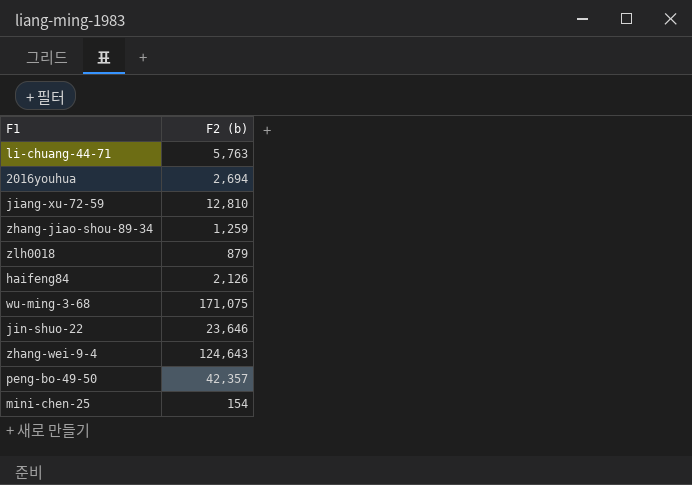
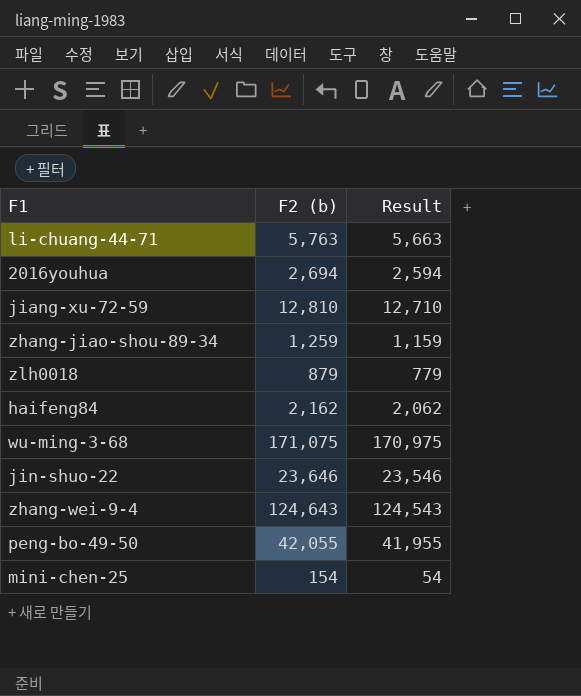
column Result | formula: none -> [F2 (b)] - 100
haifeng84 | F2 (b): 2,126 -> 2,162
peng-bo-49-50 | F2 (b): 42,357 -> 42,055

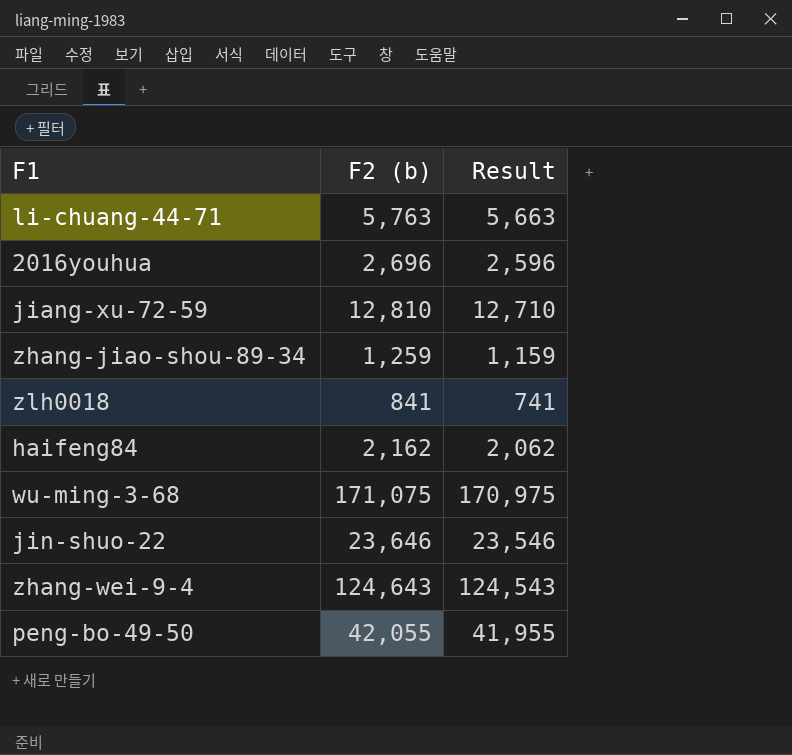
row mini-chen-25: 154 | 54 -> none
2016youhua | F2 (b): 2,694 -> 2,696
2016youhua | Result: 2,594 -> 2,596
zlh0018 | F2 (b): 879 -> 841
zlh0018 | Result: 779 -> 741

